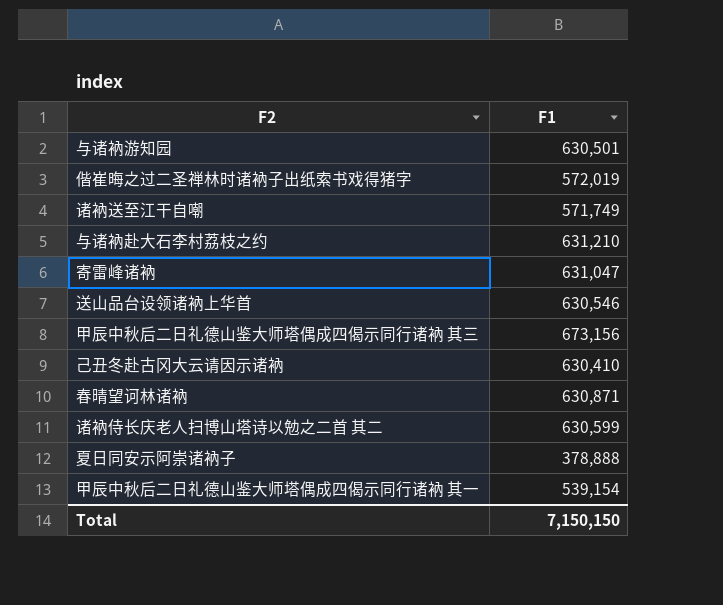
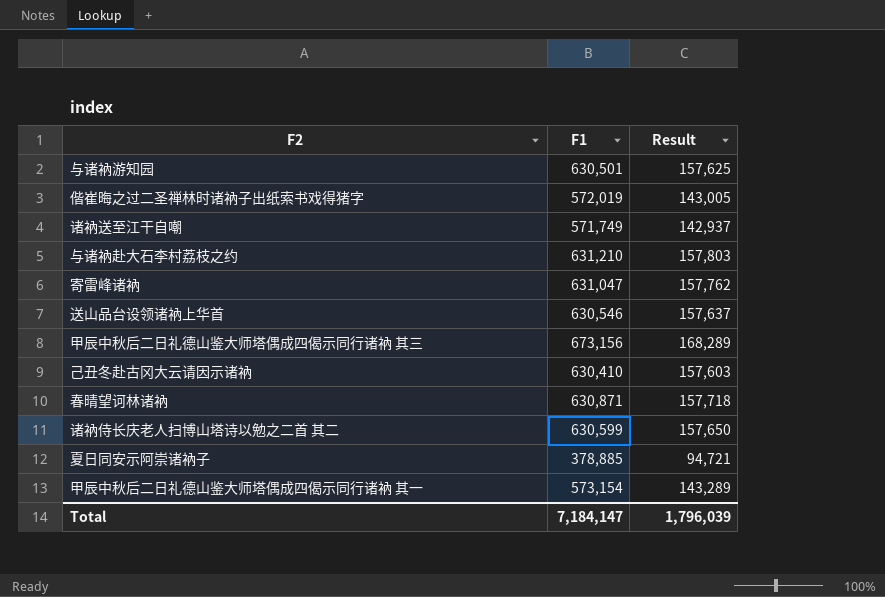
column Result | formula: none -> [F1] * 0.25
夏日同安示阿崇诸衲子 | F1: 378,888 -> 378,885
甲辰中秋后二日礼德山鉴大师塔偶成四偈示同行诸衲 其一 | F1: 539,154 -> 573,154
Total | F1: 7,150,150 -> 7,184,147

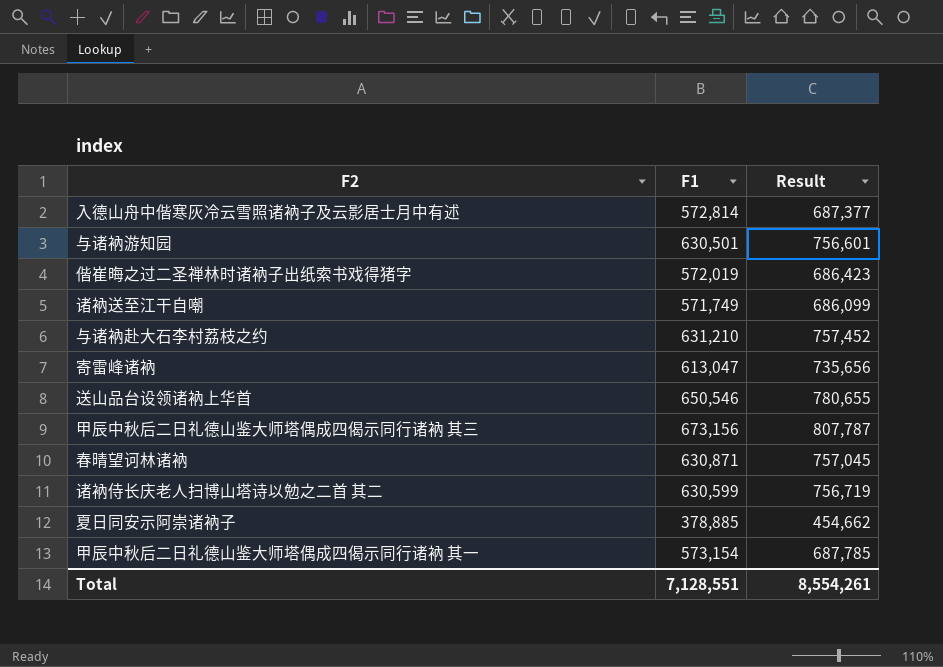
column Result | formula: [F1] * 0.25 -> [F1] * 1.2
row 己丑冬赴古冈大云请因示诸衲: 630,410 | 157,603 -> none
row 入德山舟中偕寒灰冷云雪照诸衲子及云影居士月中有述: none -> 572,814 | 687,377
寄雷峰诸衲 | F1: 631,047 -> 613,047
送山品台设领诸衲上华首 | F1: 630,546 -> 650,546
Total | F1: 7,184,147 -> 7,128,551
Total | Result: 1,796,039 -> 8,554,261

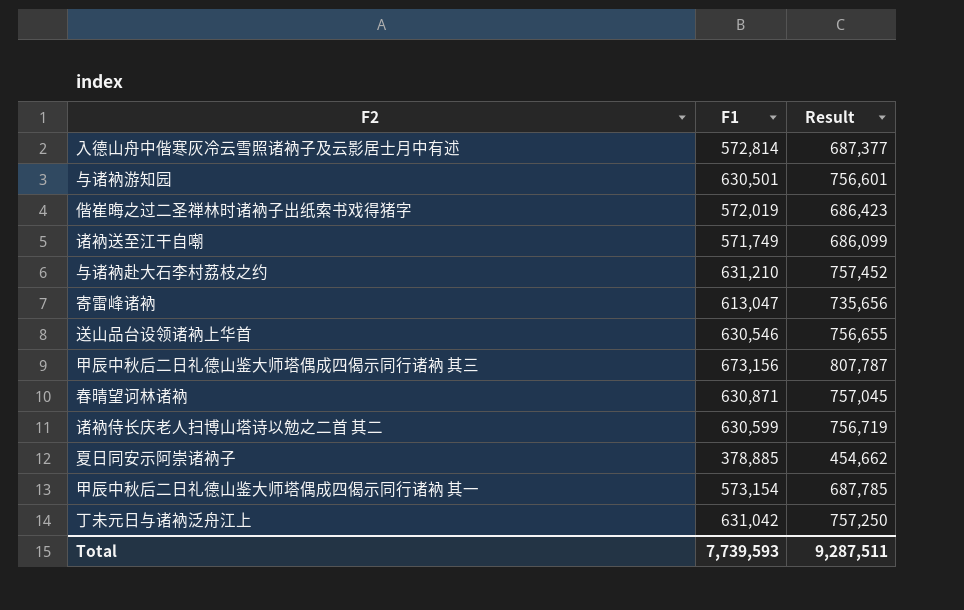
送山品台设领诸衲上华首 | F1: 650,546 -> 630,546
送山品台设领诸衲上华首 | Result: 780,655 -> 756,655
row 丁未元日与诸衲泛舟江上: none -> 631,042 | 757,250
Total | F1: 7,128,551 -> 7,739,593
Total | Result: 8,554,261 -> 9,287,511

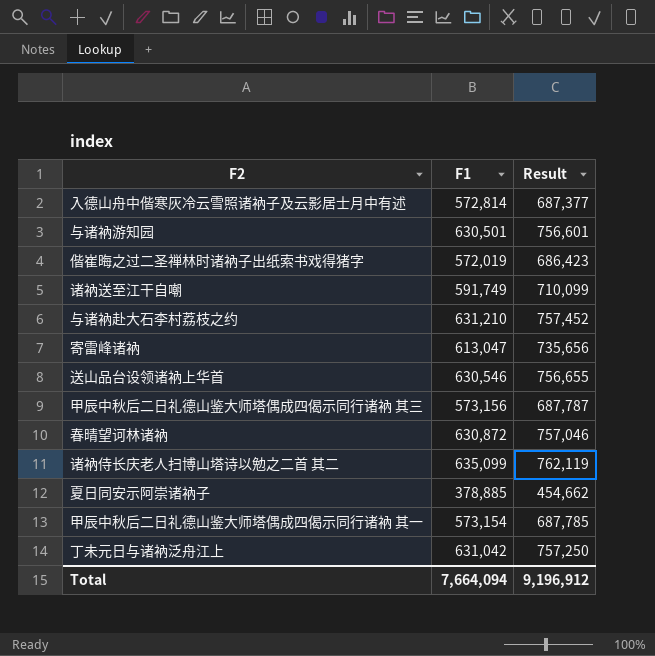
诸衲送至江干自嘲 | F1: 571,749 -> 591,749
诸衲送至江干自嘲 | Result: 686,099 -> 710,099
甲辰中秋后二日礼德山鉴大师塔偶成四偈示同行诸衲 其三 | F1: 673,156 -> 573,156
甲辰中秋后二日礼德山鉴大师塔偶成四偈示同行诸衲 其三 | Result: 807,787 -> 687,787
春晴望诃林诸衲 | F1: 630,871 -> 630,872
春晴望诃林诸衲 | Result: 757,045 -> 757,046
诸衲侍长庆老人扫博山塔诗以勉之二首 其二 | F1: 630,599 -> 635,099
诸衲侍长庆老人扫博山塔诗以勉之二首 其二 | Result: 756,719 -> 762,119
Total | F1: 7,739,593 -> 7,664,094
Total | Result: 9,287,511 -> 9,196,912

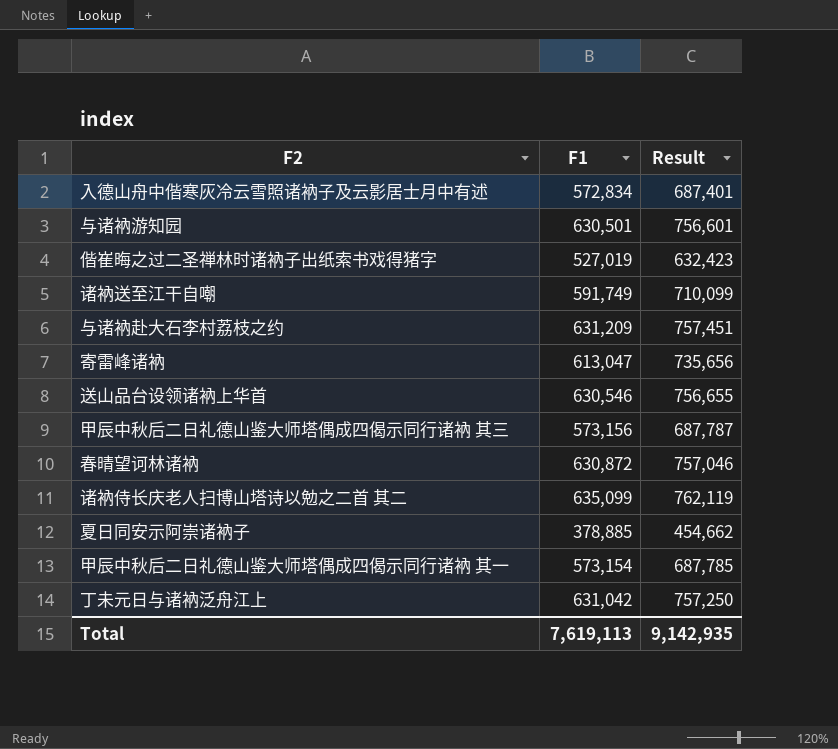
入德山舟中偕寒灰冷云雪照诸衲子及云影居士月中有述 | F1: 572,814 -> 572,834
入德山舟中偕寒灰冷云雪照诸衲子及云影居士月中有述 | Result: 687,377 -> 687,401
偕崔晦之过二圣禅林时诸衲子出纸索书戏得猪字 | F1: 572,019 -> 527,019
偕崔晦之过二圣禅林时诸衲子出纸索书戏得猪字 | Result: 686,423 -> 632,423
与诸衲赴大石李村荔枝之约 | F1: 631,210 -> 631,209
与诸衲赴大石李村荔枝之约 | Result: 757,452 -> 757,451
Total | F1: 7,664,094 -> 7,619,113
Total | Result: 9,196,912 -> 9,142,935

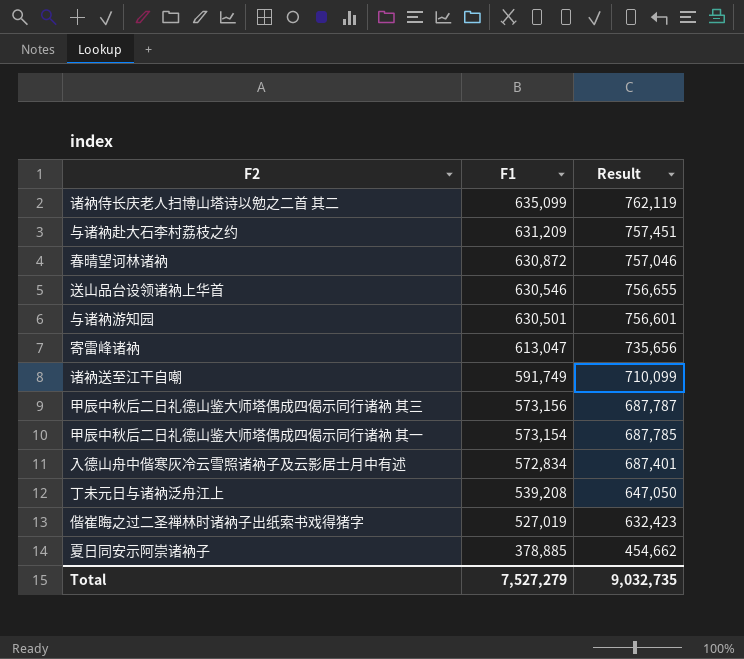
row order: none -> F1 descending
丁未元日与诸衲泛舟江上 | F1: 631,042 -> 539,208
丁未元日与诸衲泛舟江上 | Result: 757,250 -> 647,050
Total | F1: 7,619,113 -> 7,527,279
Total | Result: 9,142,935 -> 9,032,735

